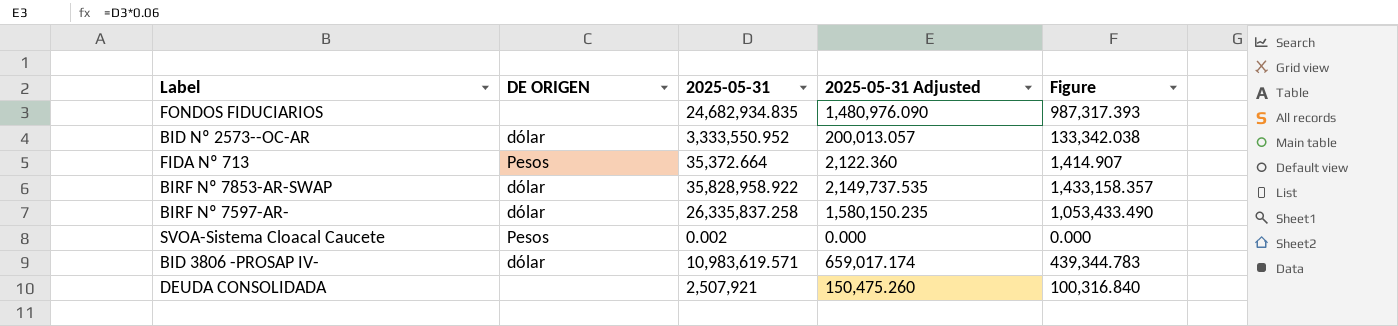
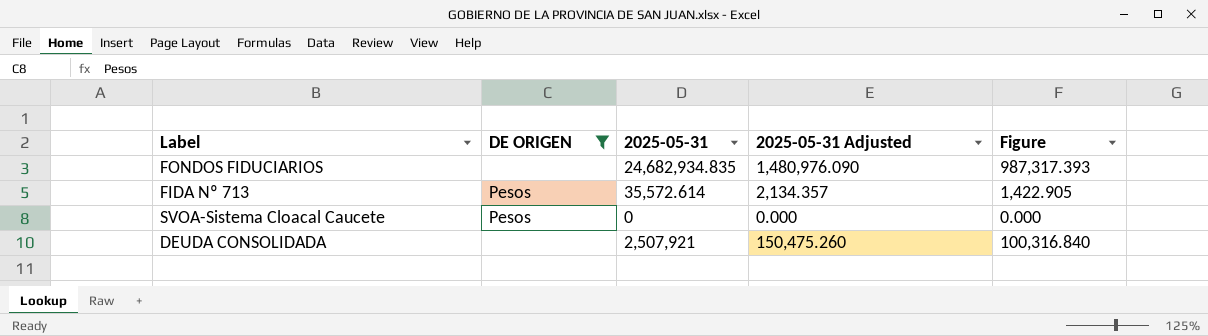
filter: none -> DE ORIGEN != dólar
FIDA Nº 713 | 2025-05-31: 35,372.664 -> 35,572.614
FIDA Nº 713 | 2025-05-31 Adjusted: 2,122.360 -> 2,134.357
FIDA Nº 713 | Figure: 1,414.907 -> 1,422.905
SVOA-Sistema Cloacal Caucete | 2025-05-31: 0.002 -> 0

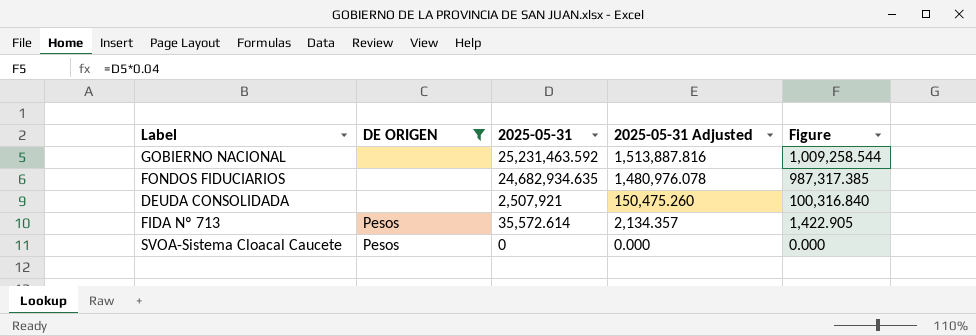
row order: none -> 2025-05-31 descending
row GOBIERNO NACIONAL: none -> none | 25,231,463.592 | 1,513,887.816 | 1,009,258.544
FONDOS FIDUCIARIOS | 2025-05-31: 24,682,934.835 -> 24,682,934.635
FONDOS FIDUCIARIOS | 2025-05-31 Adjusted: 1,480,976.090 -> 1,480,976.078
FONDOS FIDUCIARIOS | Figure: 987,317.393 -> 987,317.385

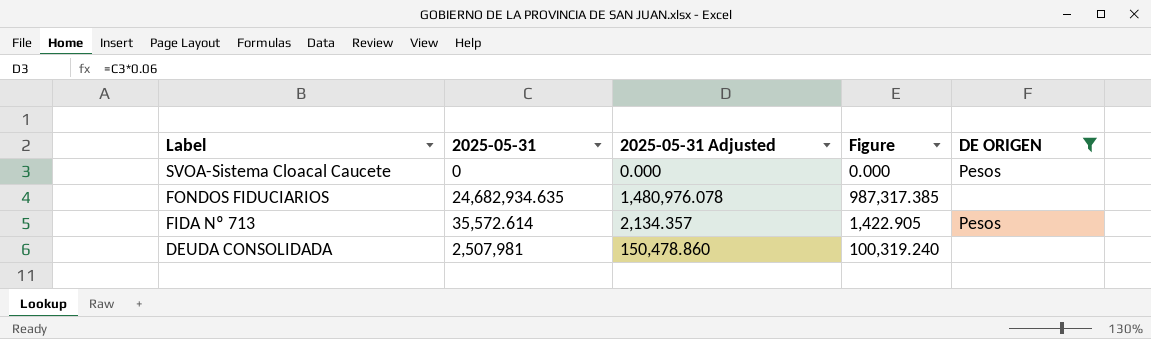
row order: 2025-05-31 descending -> Label descending
column DE ORIGEN | position: 2 -> 5
row GOBIERNO NACIONAL: none | 25,231,463.592 | 1,513,887.816 | 1,009,258.544 -> none
DEUDA CONSOLIDADA | 2025-05-31: 2,507,921 -> 2,507,981
DEUDA CONSOLIDADA | 2025-05-31 Adjusted: 150,475.260 -> 150,478.860
DEUDA CONSOLIDADA | Figure: 100,316.840 -> 100,319.240

